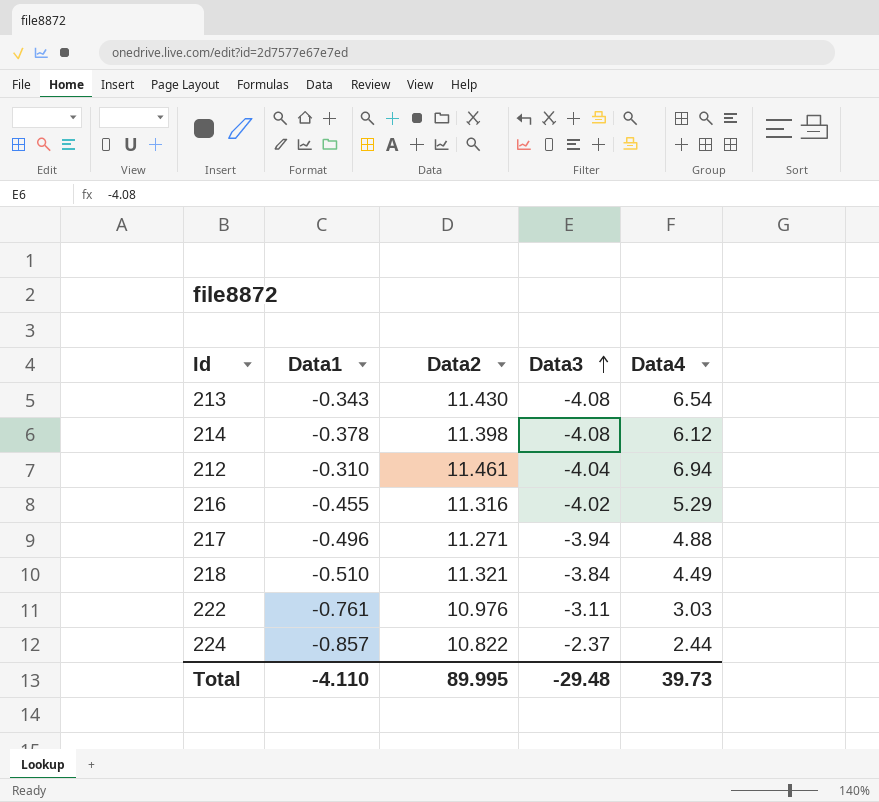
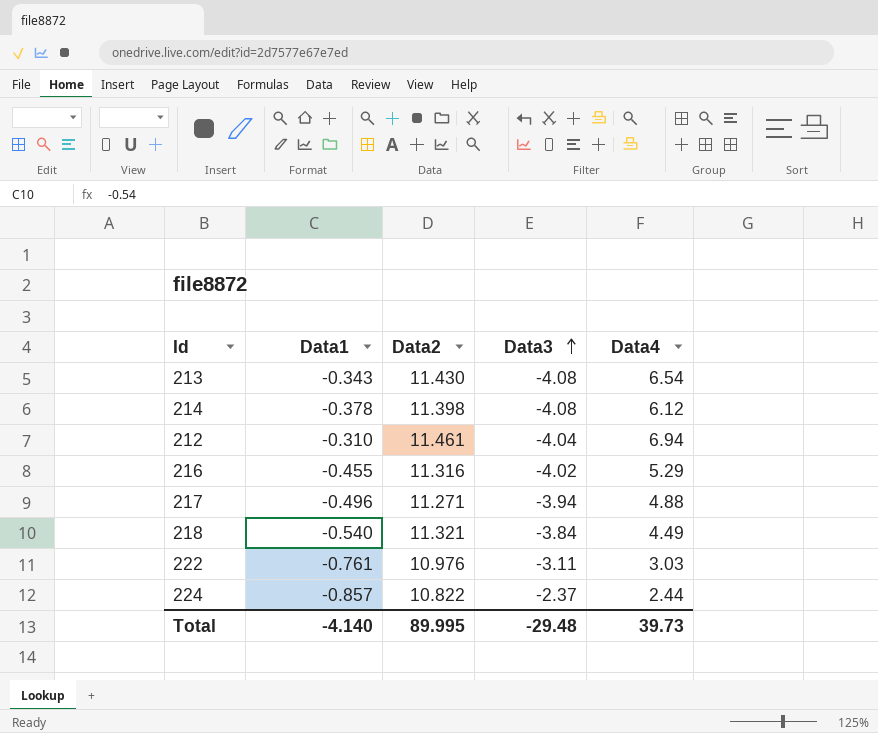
218 | Data1: -0.510 -> -0.540
Total | Data1: -4.110 -> -4.140

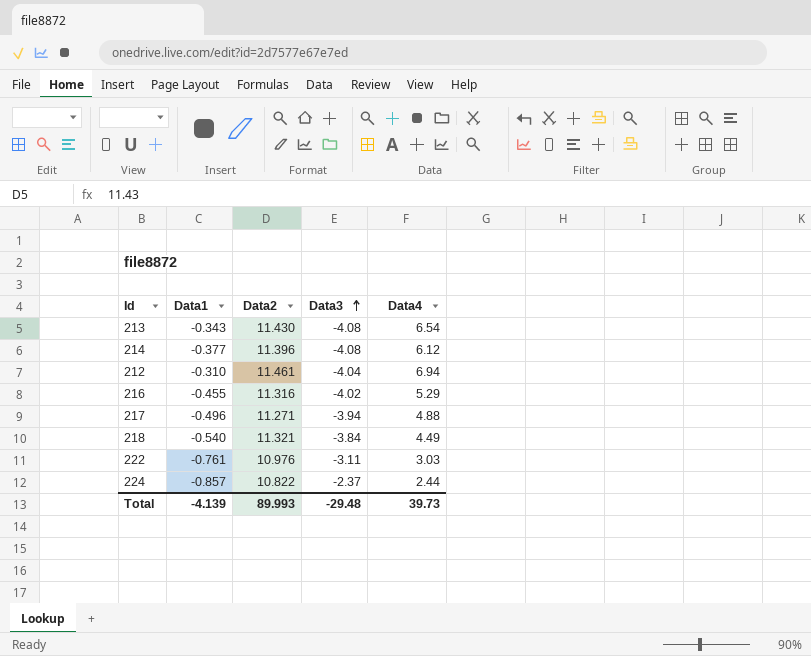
214 | Data1: -0.378 -> -0.377
214 | Data2: 11.398 -> 11.396
Total | Data1: -4.140 -> -4.139
Total | Data2: 89.995 -> 89.993

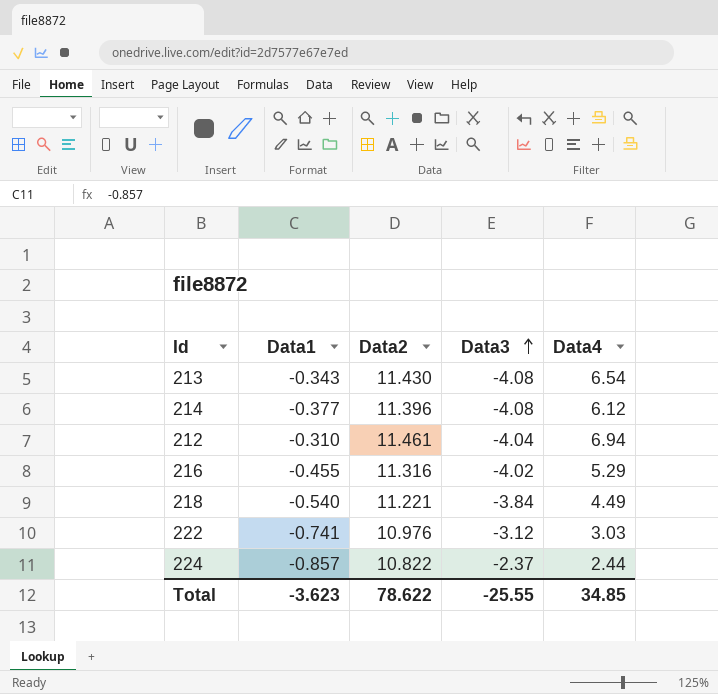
row 217: -0.496 | 11.271 | -3.94 | 4.88 -> none
218 | Data2: 11.321 -> 11.221
222 | Data1: -0.761 -> -0.741
222 | Data3: -3.11 -> -3.12
Total | Data1: -4.139 -> -3.623
Total | Data2: 89.993 -> 78.622
Total | Data3: -29.48 -> -25.55
Total | Data4: 39.73 -> 34.85

